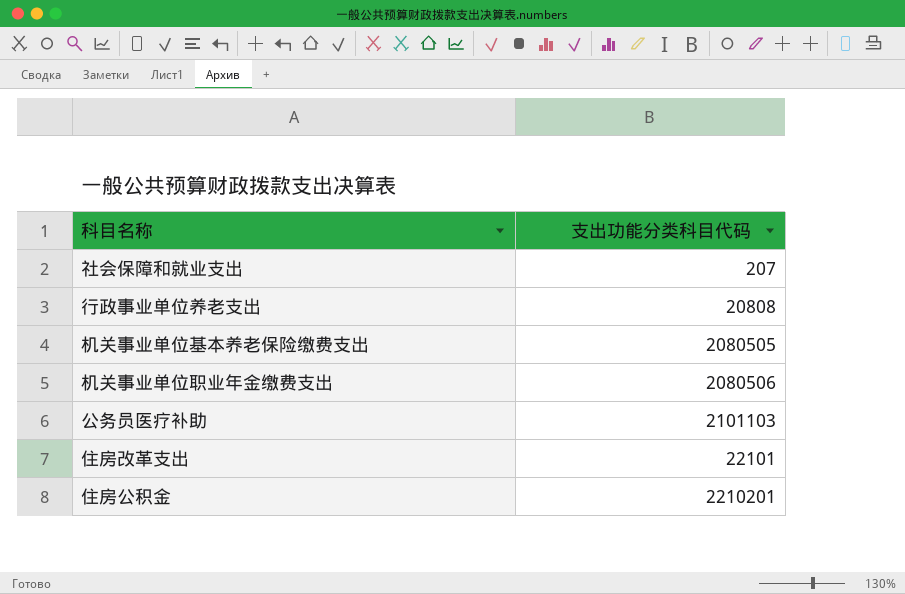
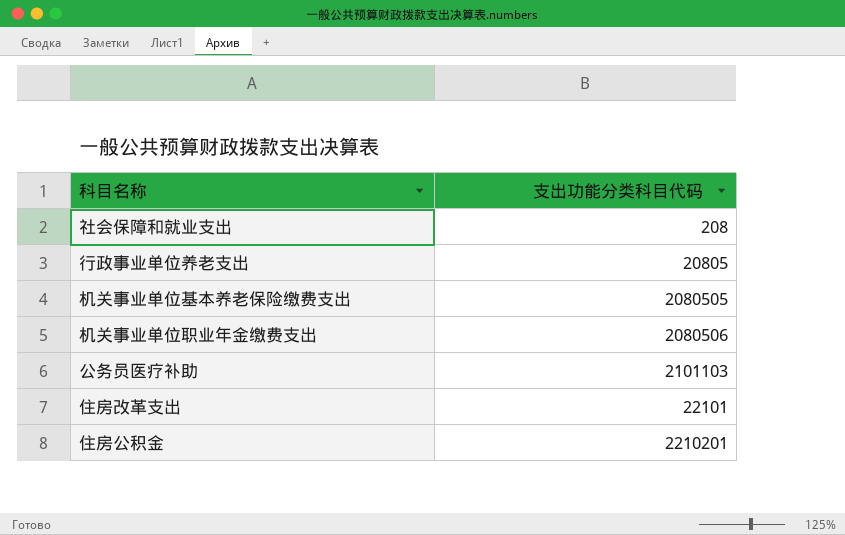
社会保障和就业支出 | 支出功能分类科目代码: 207 -> 208
行政事业单位养老支出 | 支出功能分类科目代码: 20808 -> 20805

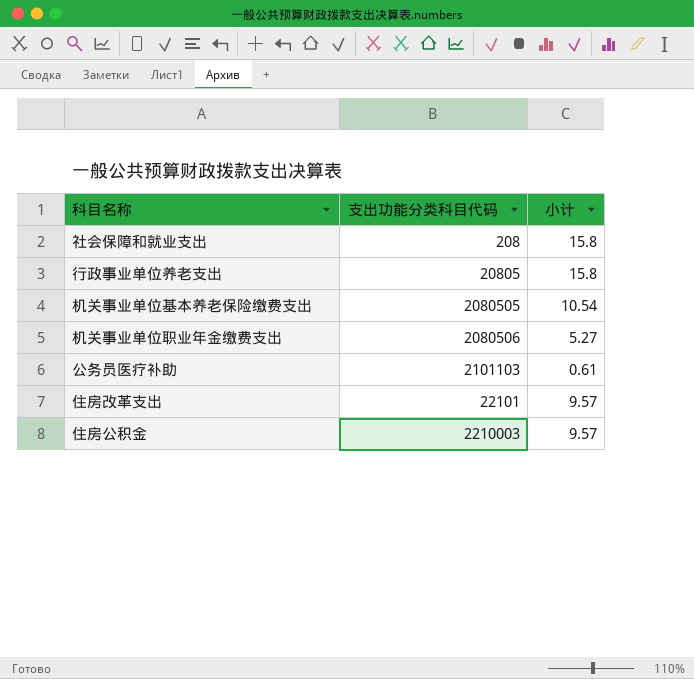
column 小计 | position: none -> 3
住房公积金 | 支出功能分类科目代码: 2210201 -> 2210003

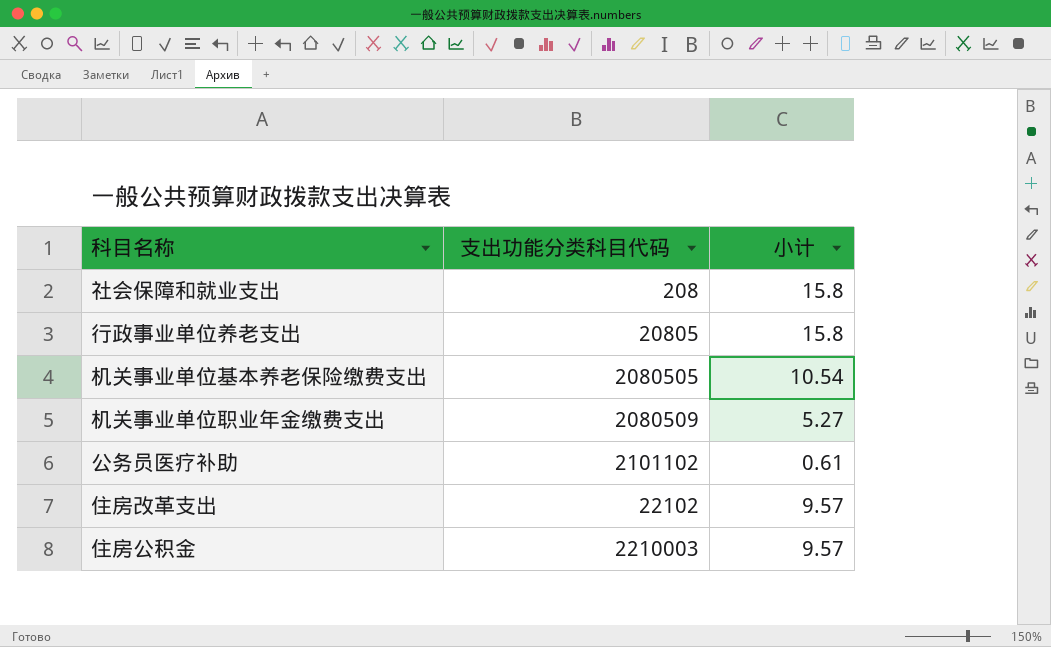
机关事业单位职业年金缴费支出 | 支出功能分类科目代码: 2080506 -> 2080509
公务员医疗补助 | 支出功能分类科目代码: 2101103 -> 2101102
住房改革支出 | 支出功能分类科目代码: 22101 -> 22102

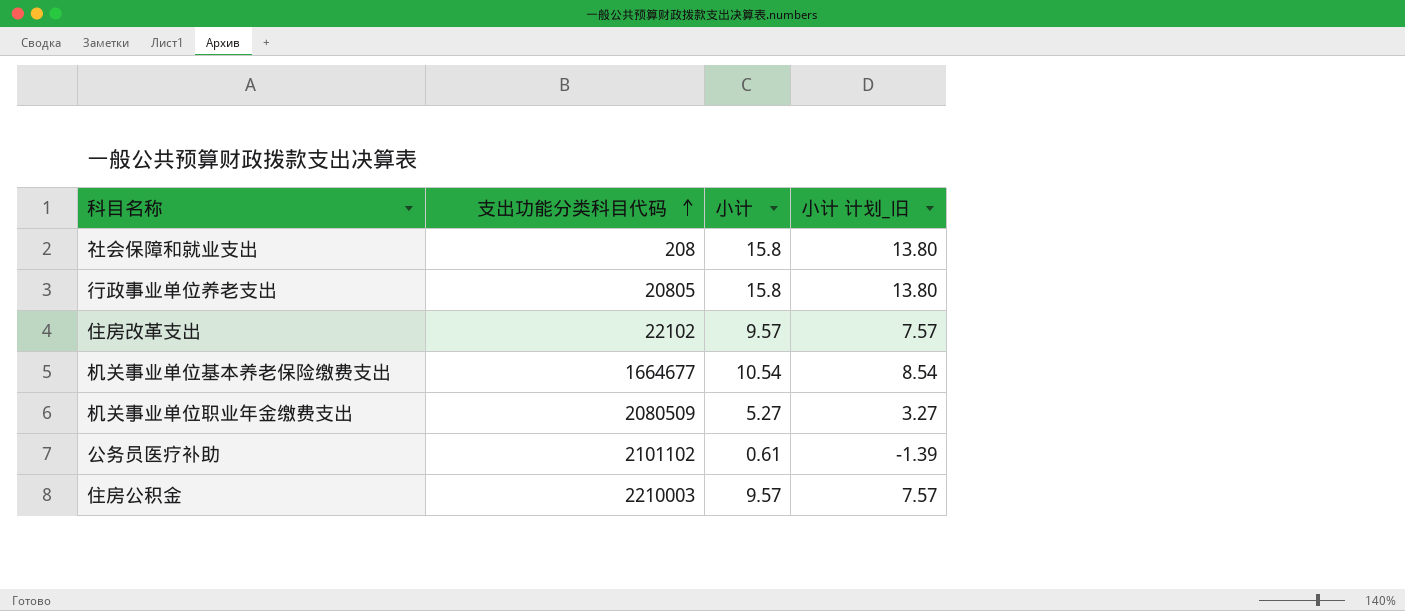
row order: none -> 支出功能分类科目代码 ascending
column 小计 计划_旧 | formula: none -> [小计] - 2
机关事业单位基本养老保险缴费支出 | 支出功能分类科目代码: 2080505 -> 1664677

